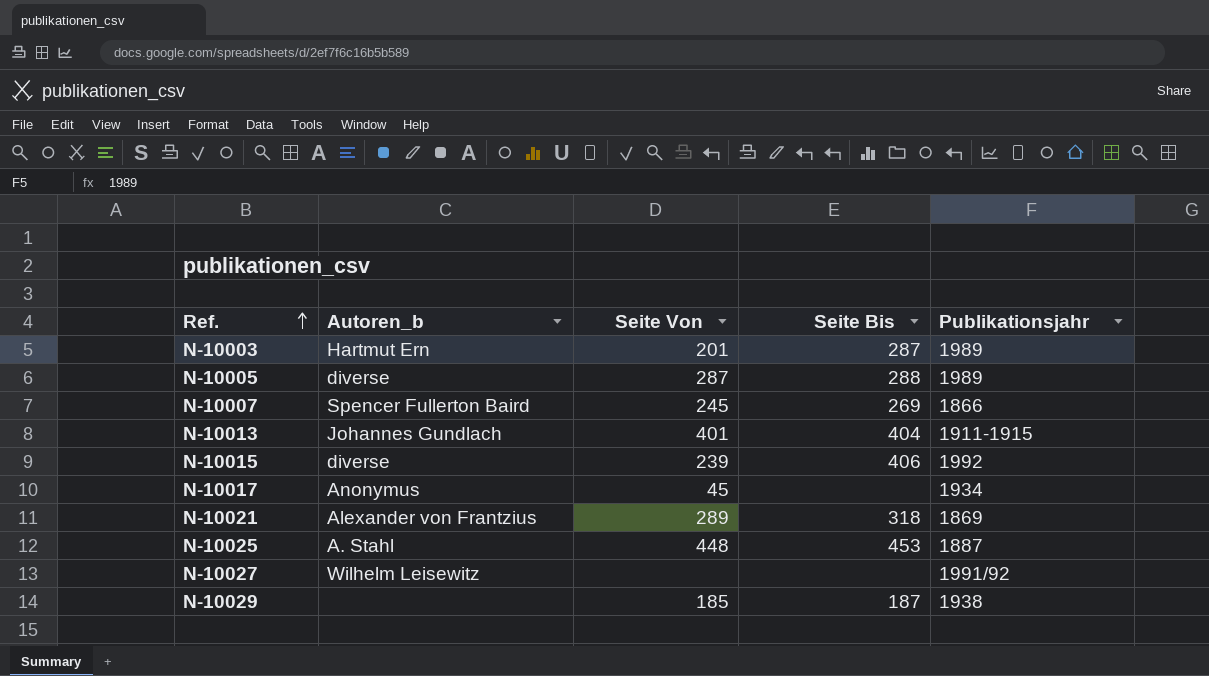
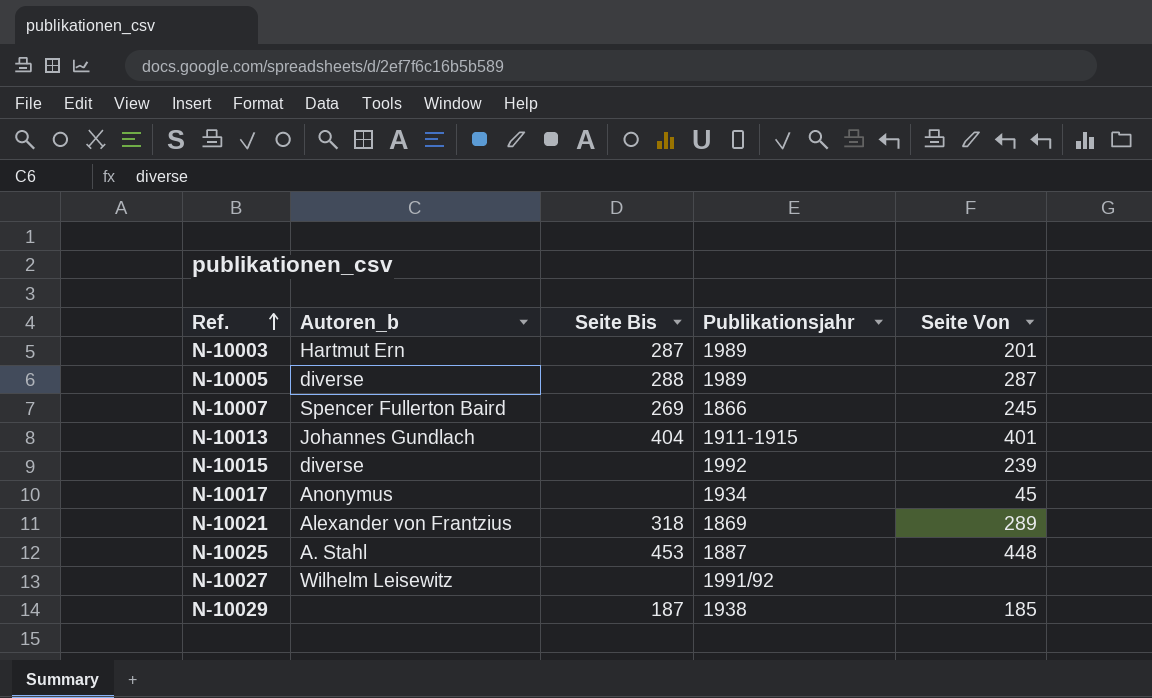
column Seite Von | position: 3 -> 5
N-10015 | Seite Bis: 406 -> none

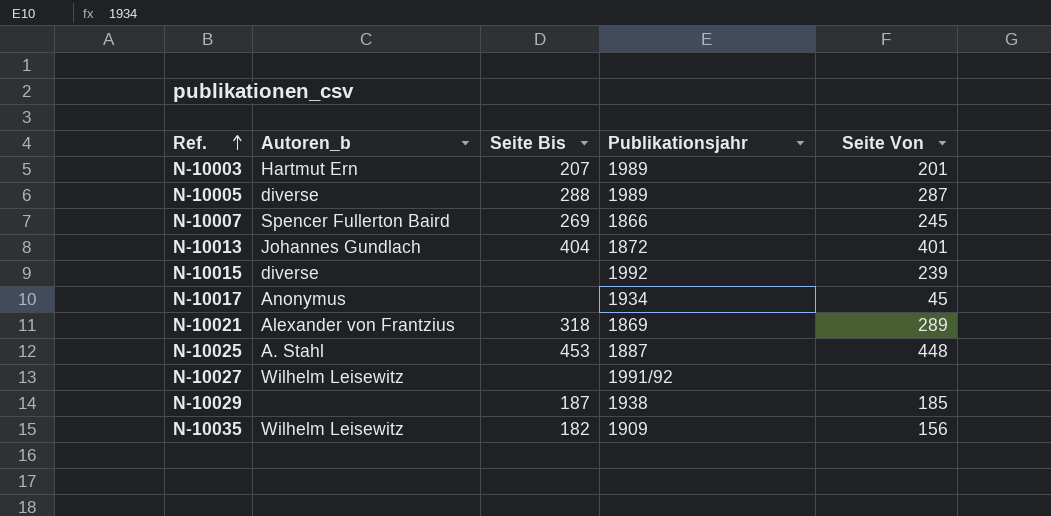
N-10003 | Seite Bis: 287 -> 207
N-10013 | Publikationsjahr: 1911-1915 -> 1872
row N-10035: none -> Wilhelm Leisewitz | 182 | 1909 | 156

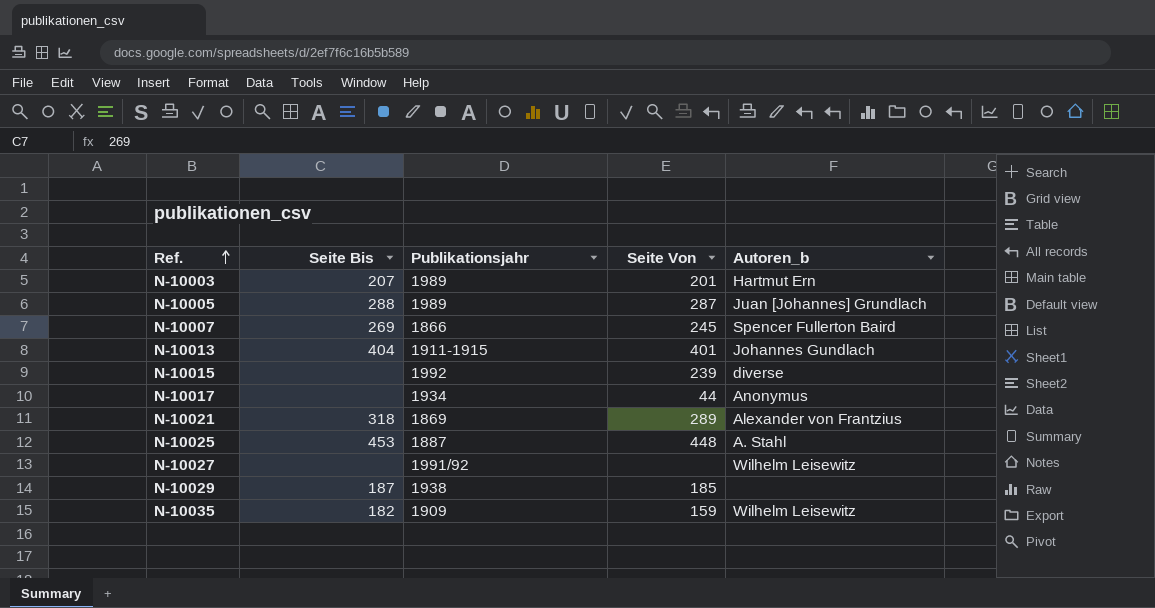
column Autoren_b | position: 2 -> 5
N-10005 | Autoren_b: diverse -> Juan [Johannes] Grundlach
N-10013 | Publikationsjahr: 1872 -> 1911-1915
N-10017 | Seite Von: 45 -> 44
N-10035 | Seite Von: 156 -> 159

